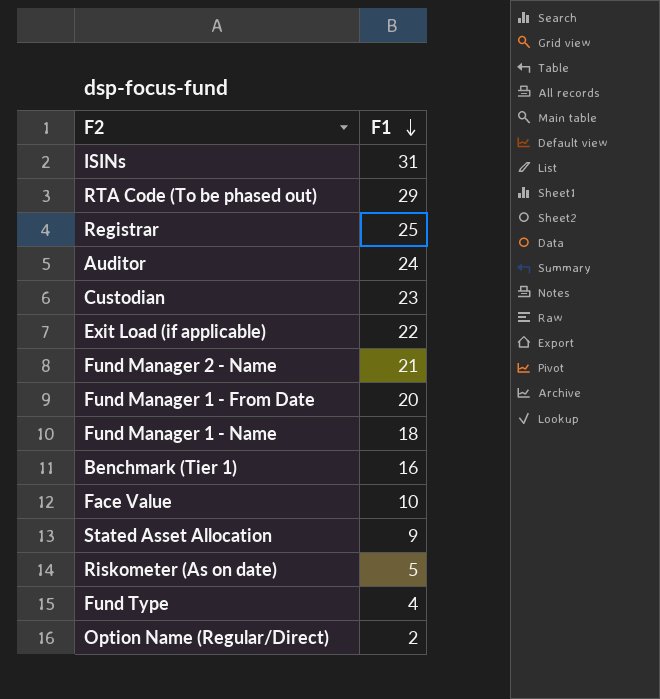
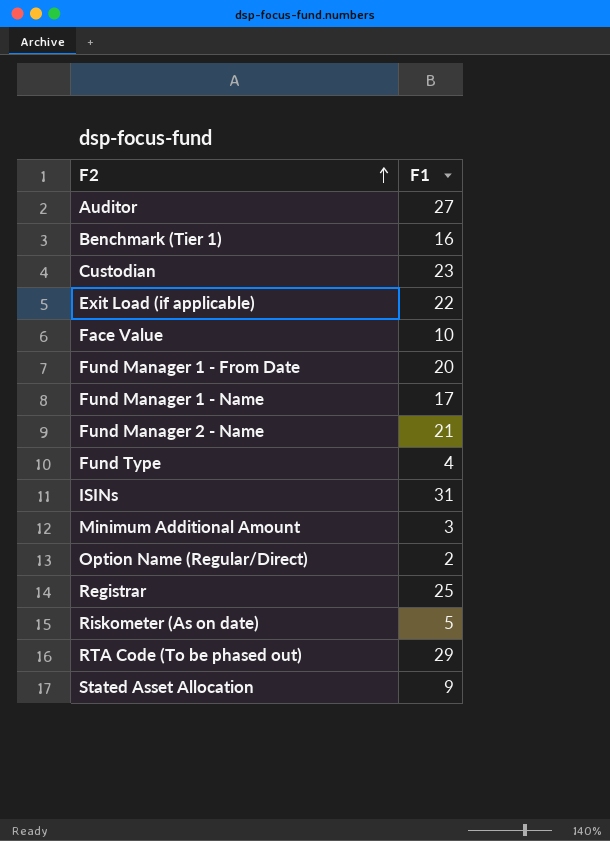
row order: F1 descending -> F2 ascending
Auditor | F1: 24 -> 27
Fund Manager 1 - Name | F1: 18 -> 17
row Minimum Additional Amount: none -> 3

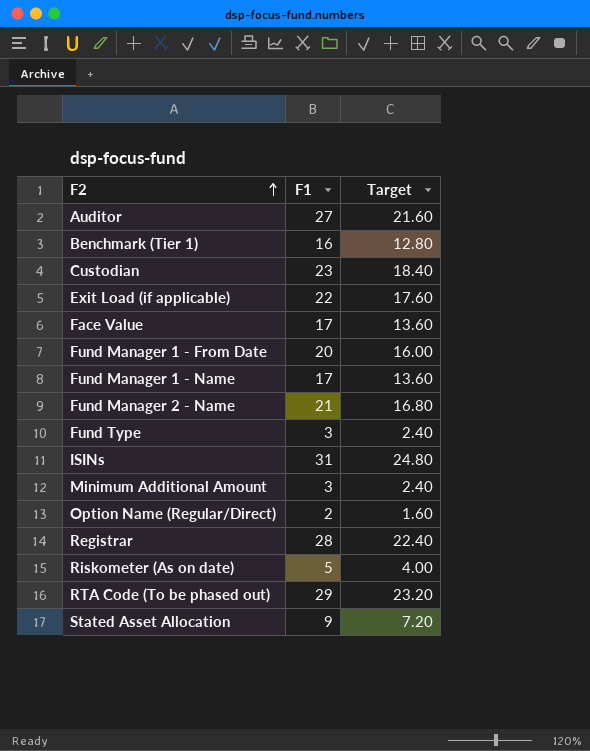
column Target | formula: none -> [F1] * 0.8
Face Value | F1: 10 -> 17
Fund Type | F1: 4 -> 3
Registrar | F1: 25 -> 28

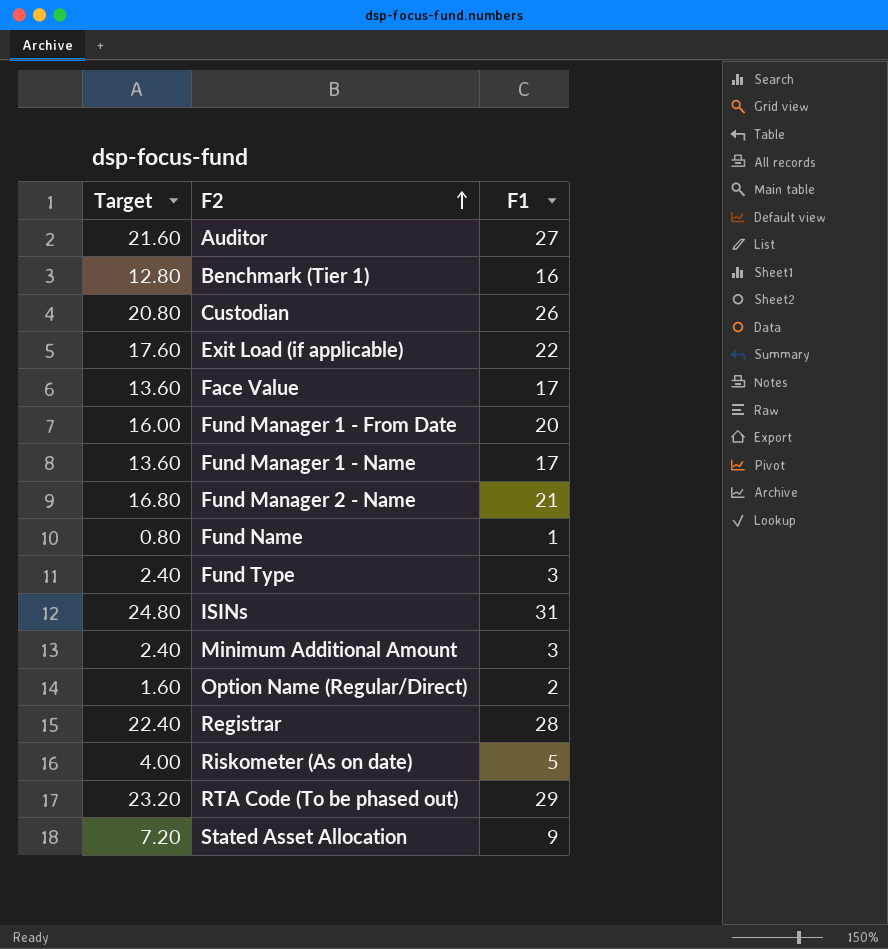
column Target | position: 3 -> 1
Custodian | Target: 18.40 -> 20.80
Custodian | F1: 23 -> 26
row Fund Name: none -> 0.80 | 1

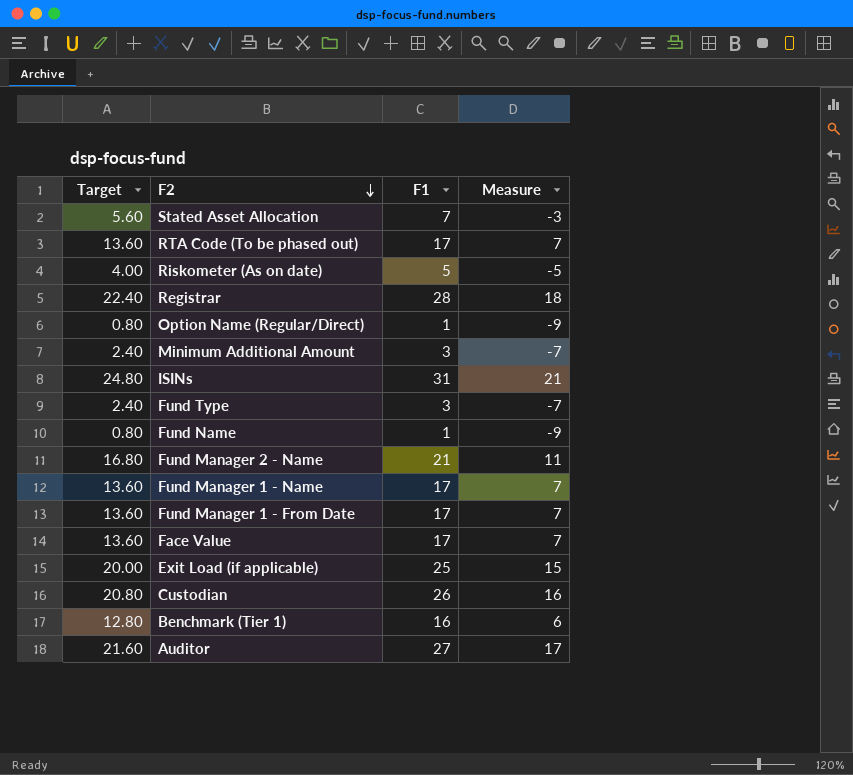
row order: F2 ascending -> F2 descending
column Measure | formula: none -> [F1] - 10
Stated Asset Allocation | Target: 7.20 -> 5.60
Stated Asset Allocation | F1: 9 -> 7
RTA Code (To be phased out) | Target: 23.20 -> 13.60
RTA Code (To be phased out) | F1: 29 -> 17
Option Name (Regular/Direct) | Target: 1.60 -> 0.80
Option Name (Regular/Direct) | F1: 2 -> 1
Fund Manager 1 - From Date | Target: 16.00 -> 13.60
Fund Manager 1 - From Date | F1: 20 -> 17
Exit Load (if applicable) | Target: 17.60 -> 20.00
Exit Load (if applicable) | F1: 22 -> 25

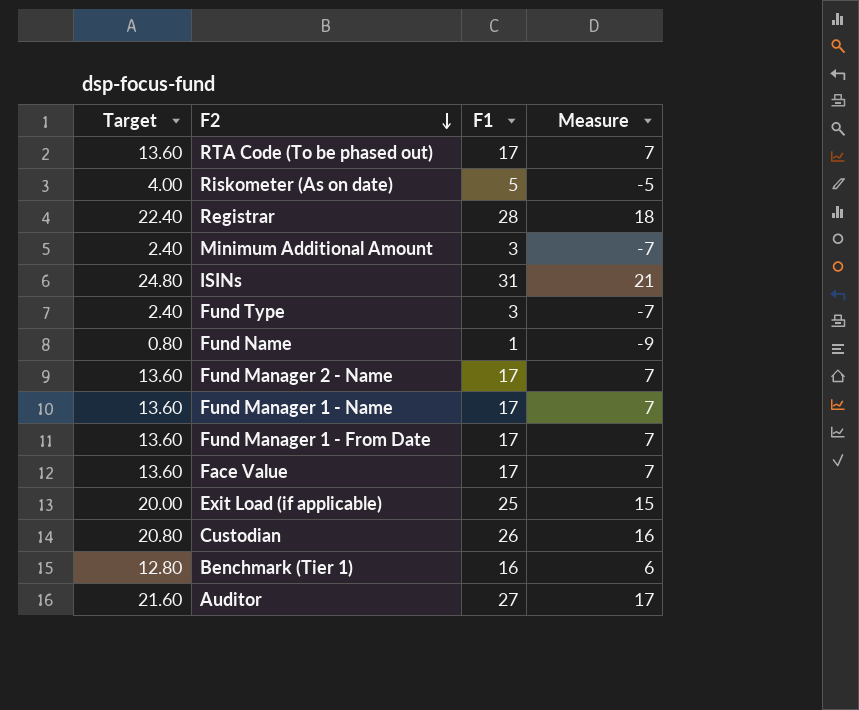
row Stated Asset Allocation: 5.60 | 7 | -3 -> none
row Option Name (Regular/Direct): 0.80 | 1 | -9 -> none
Fund Manager 2 - Name | Target: 16.80 -> 13.60
Fund Manager 2 - Name | F1: 21 -> 17
Fund Manager 2 - Name | Measure: 11 -> 7

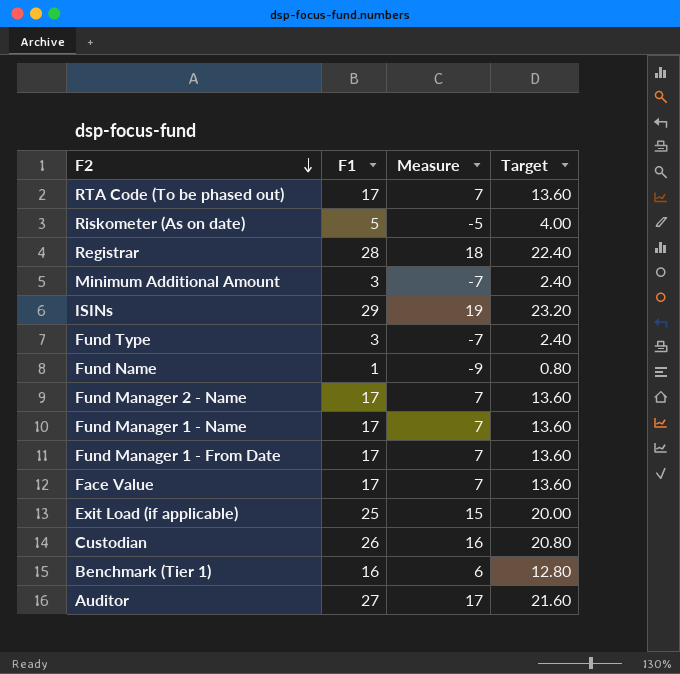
column Target | position: 1 -> 4
ISINs | F1: 31 -> 29
ISINs | Measure: 21 -> 19
ISINs | Target: 24.80 -> 23.20

